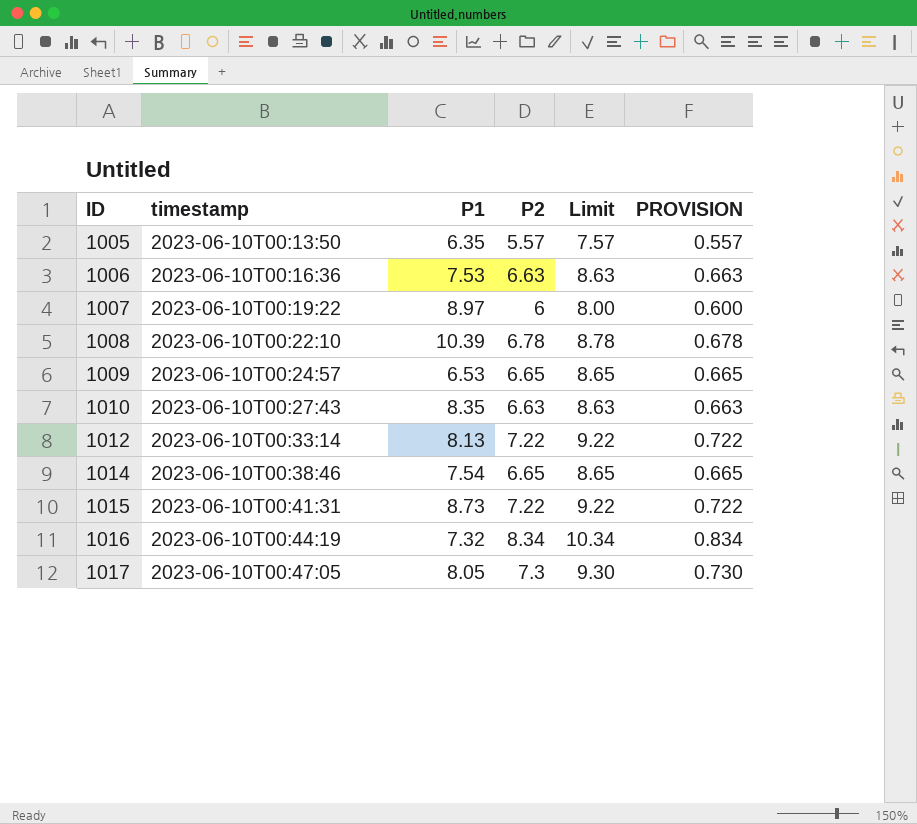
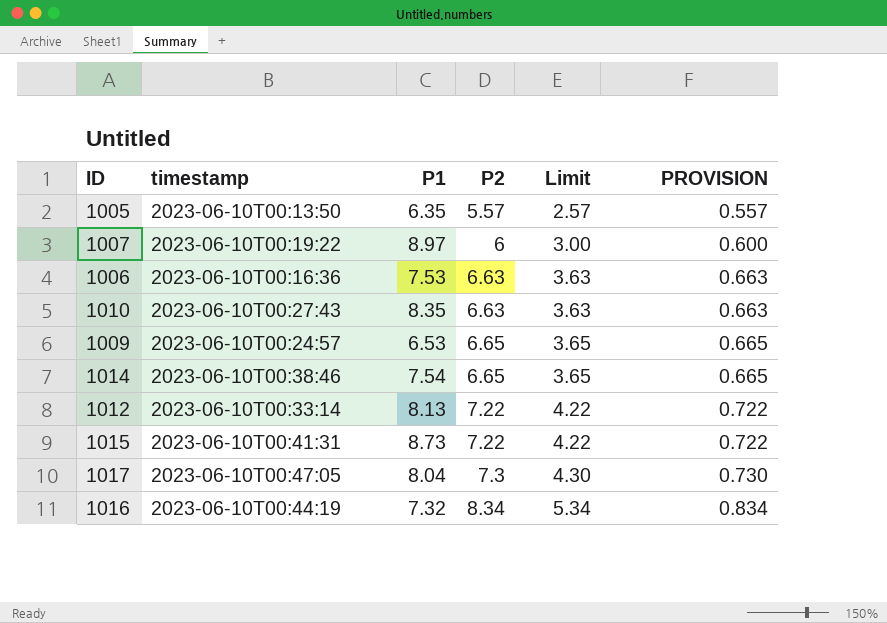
row order: ID ascending -> P2 ascending
column Limit | formula: [P2] + 2 -> [P2] - 3
row 1008: 2023-06-10T00:22:10 | 10.39 | 6.78 | 8.78 | 0.678 -> none
1017 | P1: 8.05 -> 8.04

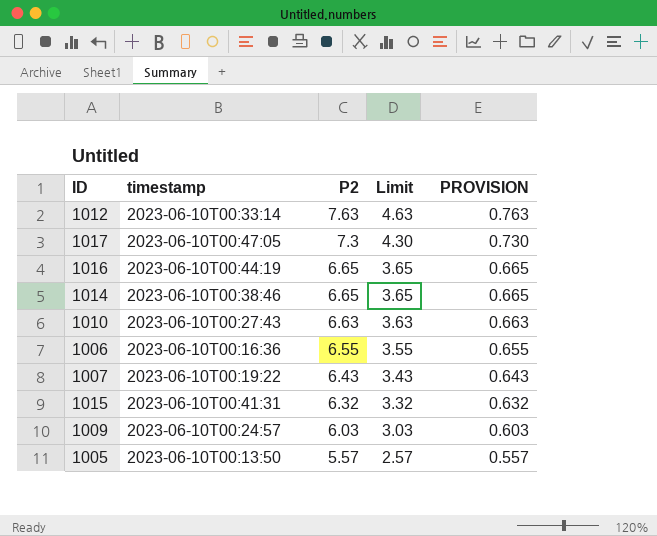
row order: P2 ascending -> P2 descending
column P1 | position: 3 -> none
1012 | P2: 7.22 -> 7.63
1012 | Limit: 4.22 -> 4.63
1012 | PROVISION: 0.722 -> 0.763
1016 | P2: 8.34 -> 6.65
1016 | Limit: 5.34 -> 3.65
1016 | PROVISION: 0.834 -> 0.665
1006 | P2: 6.63 -> 6.55
1006 | Limit: 3.63 -> 3.55
1006 | PROVISION: 0.663 -> 0.655
1007 | P2: 6 -> 6.43
1007 | Limit: 3.00 -> 3.43
1007 | PROVISION: 0.600 -> 0.643
1015 | P2: 7.22 -> 6.32
1015 | Limit: 4.22 -> 3.32
1015 | PROVISION: 0.722 -> 0.632
1009 | P2: 6.65 -> 6.03
1009 | Limit: 3.65 -> 3.03
1009 | PROVISION: 0.665 -> 0.603

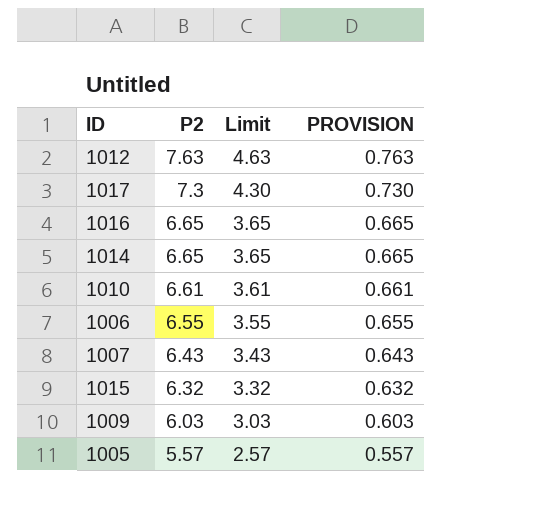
column timestamp | position: 2 -> none
1010 | P2: 6.63 -> 6.61
1010 | Limit: 3.63 -> 3.61
1010 | PROVISION: 0.663 -> 0.661

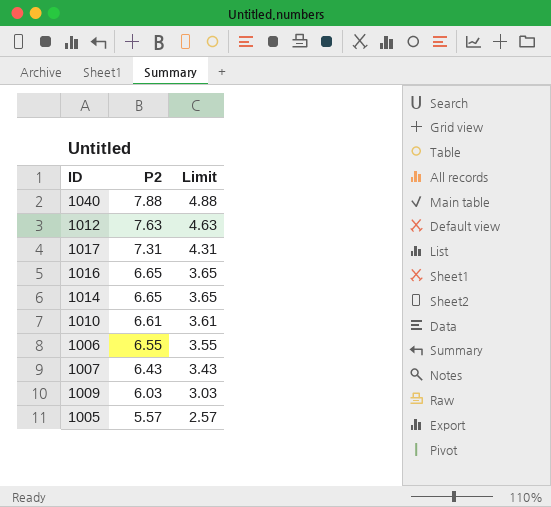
column PROVISION | formula: [P2] * 0.1 -> none
row 1015: 6.32 | 3.32 | 0.632 -> none
row 1040: none -> 7.88 | 4.88
1017 | P2: 7.3 -> 7.31
1017 | Limit: 4.30 -> 4.31

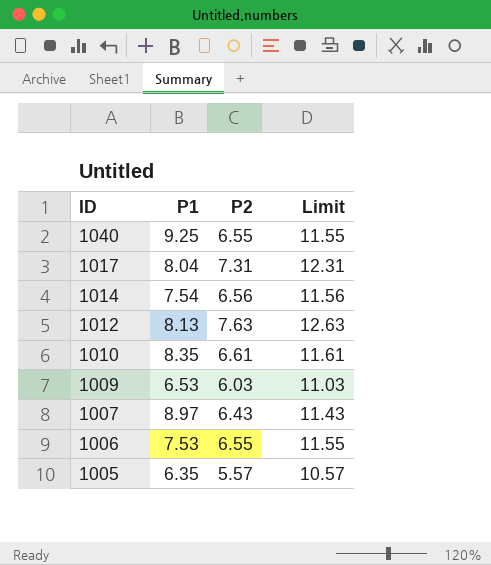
row order: P2 descending -> ID descending
column P1 | position: none -> 2
column Limit | formula: [P2] - 3 -> [P2] + 5
row 1016: 6.65 | 3.65 -> none
1040 | P2: 7.88 -> 6.55
1014 | P2: 6.65 -> 6.56

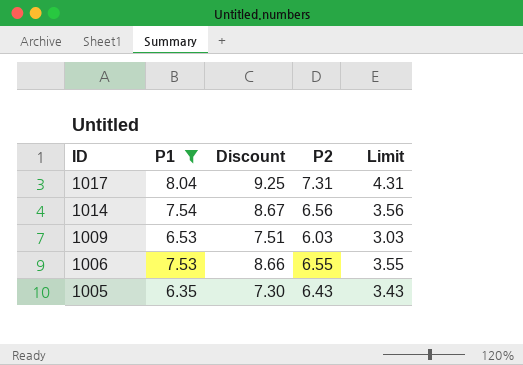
filter: none -> P1 <= 8.04
column Discount | formula: none -> [P1] * 1.15
column Limit | formula: [P2] + 5 -> [P2] - 3
1005 | P2: 5.57 -> 6.43

